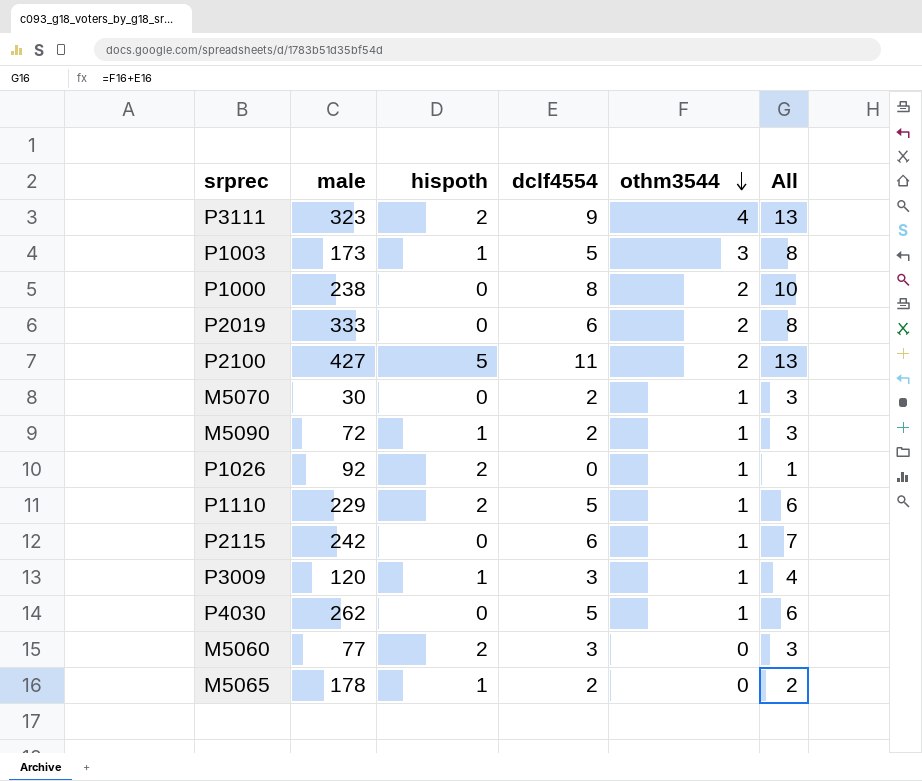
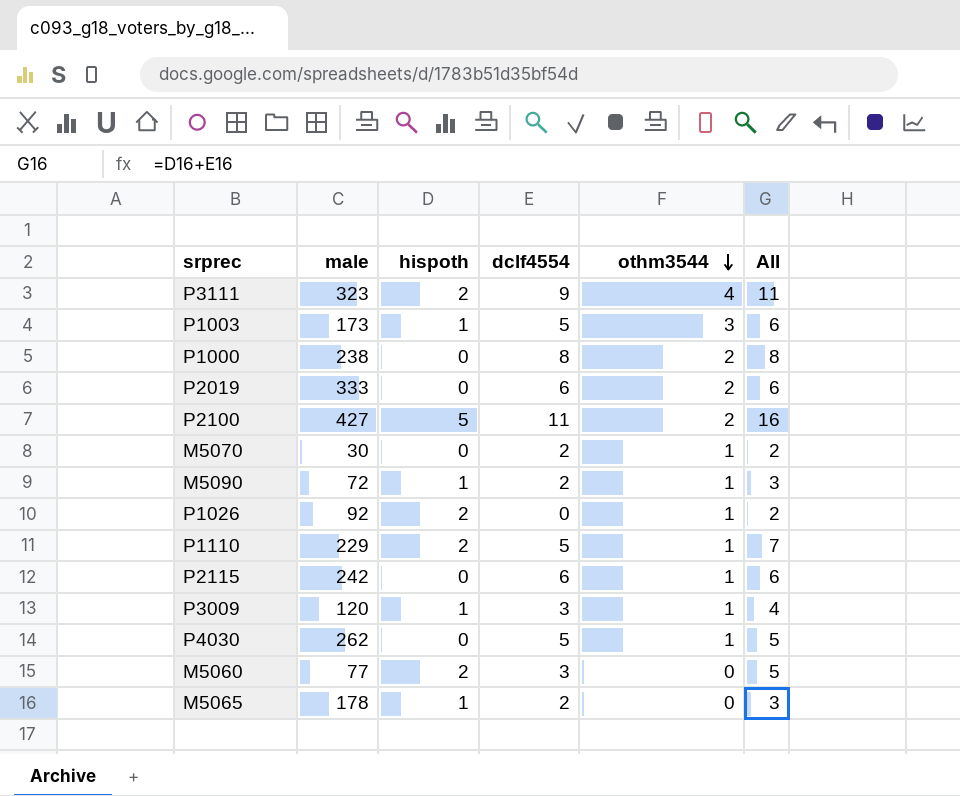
column All | formula: [dclf4554] + [othm3544] -> [hispoth] + [dclf4554]

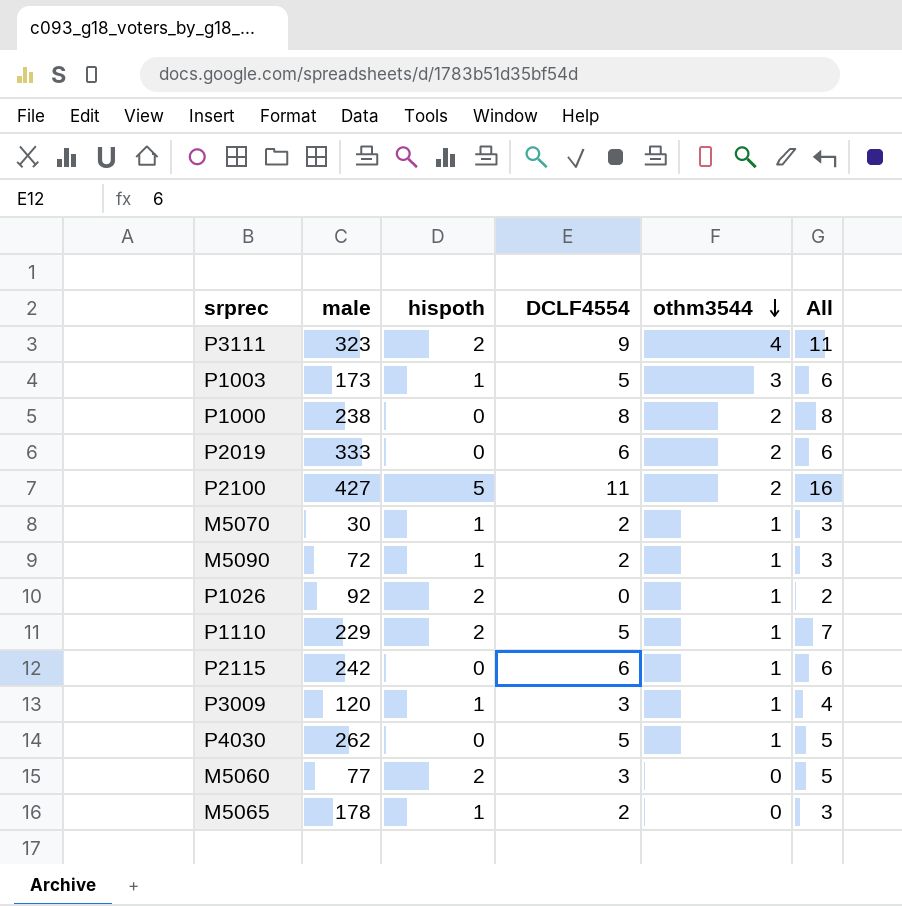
column name: dclf4554 -> DCLF4554
M5070 | hispoth: 0 -> 1
M5070 | All: 2 -> 3

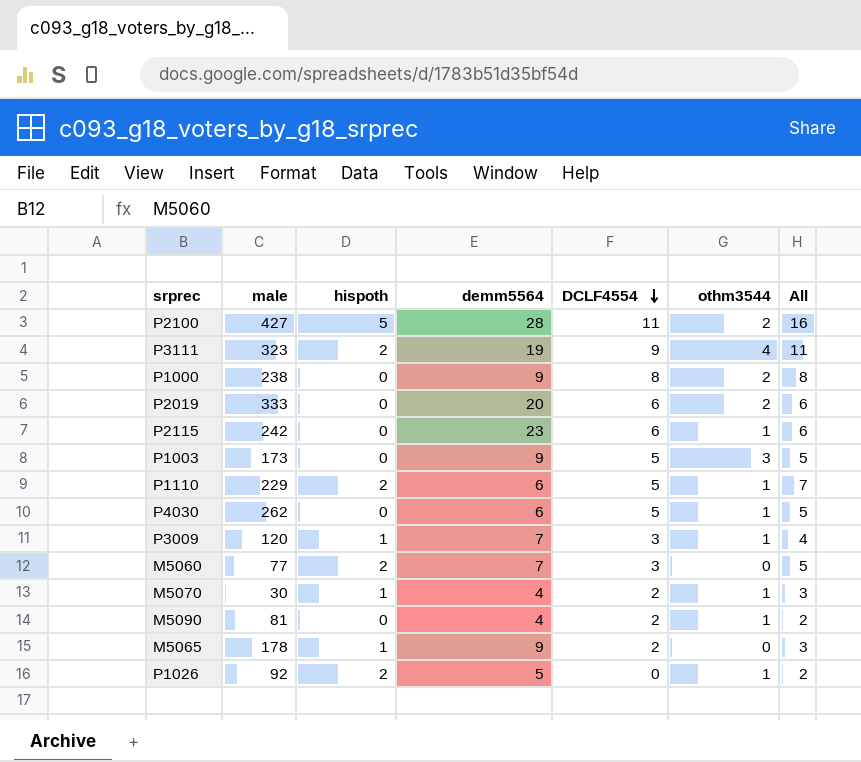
row order: othm3544 descending -> DCLF4554 descending
column demm5564 | position: none -> 4
P1003 | hispoth: 1 -> 0
P1003 | All: 6 -> 5
M5090 | male: 72 -> 81
M5090 | hispoth: 1 -> 0
M5090 | All: 3 -> 2

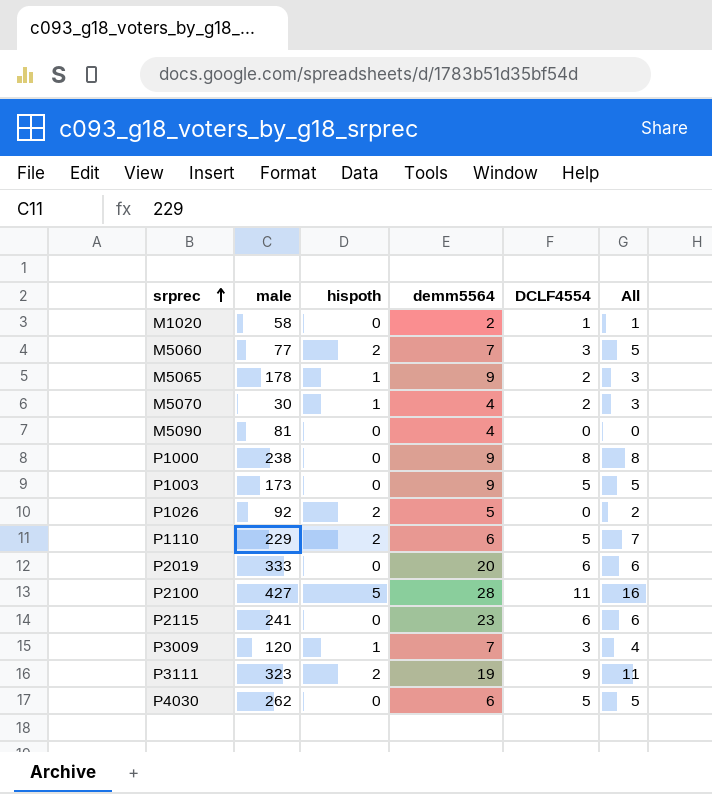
row order: DCLF4554 descending -> srprec ascending
column othm3544 | position: 6 -> none
row M1020: none -> 58 | 0 | 2 | 1 | 1
M5090 | DCLF4554: 2 -> 0
M5090 | All: 2 -> 0
P2115 | male: 242 -> 241

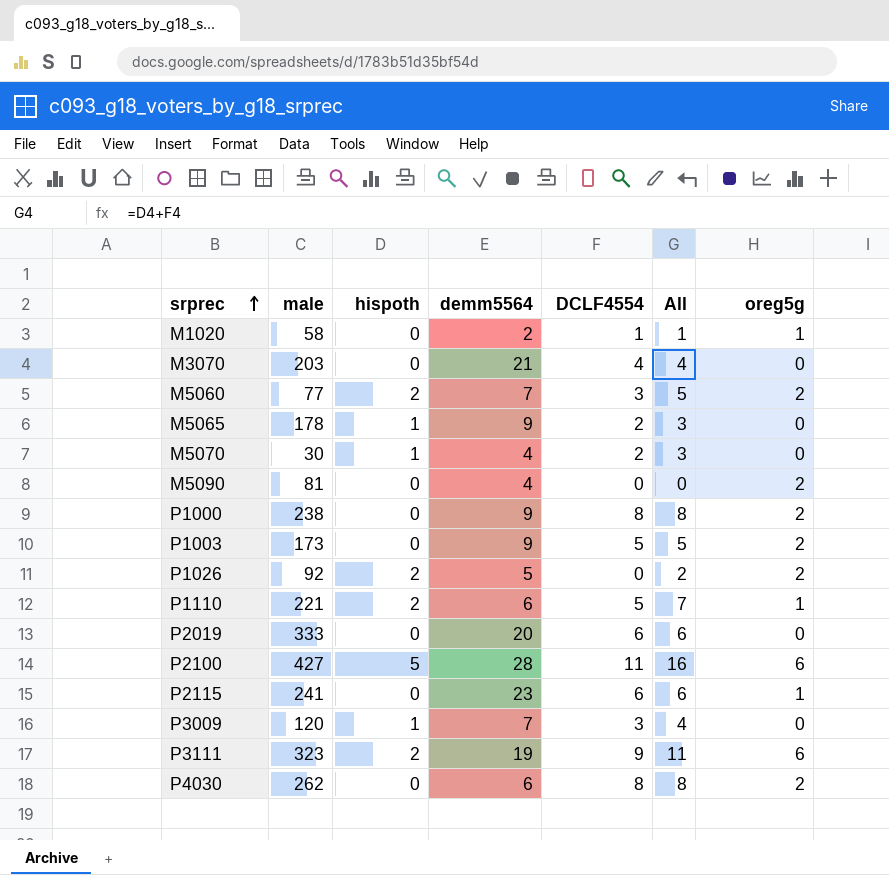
column oreg5g | position: none -> 7
row M3070: none -> 203 | 0 | 21 | 4 | 4 | 0
P1110 | male: 229 -> 221
P4030 | DCLF4554: 5 -> 8
P4030 | All: 5 -> 8

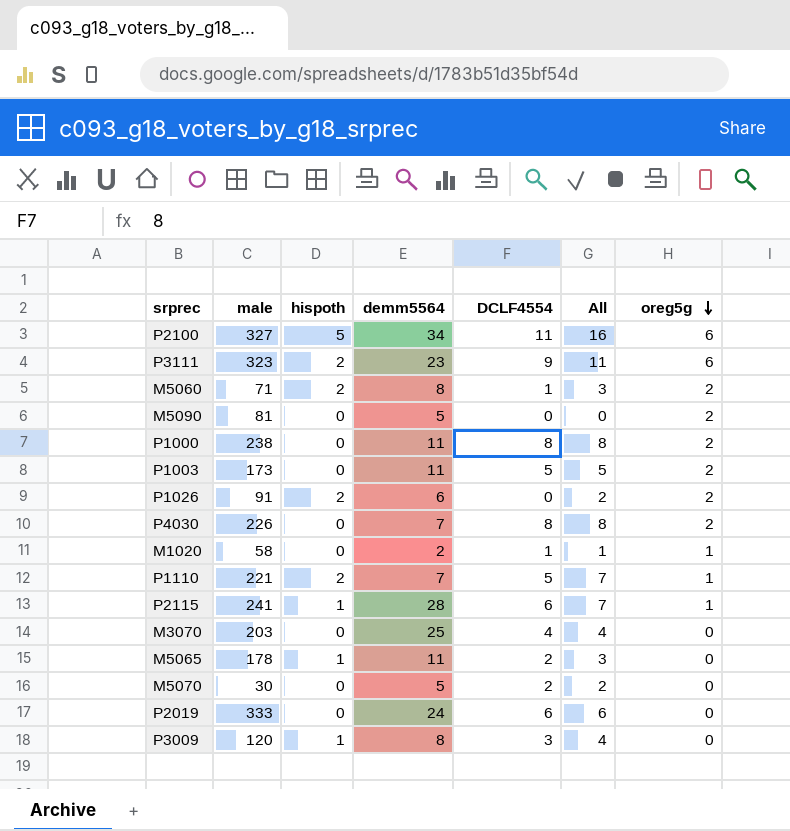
row order: srprec ascending -> oreg5g descending
P2100 | male: 427 -> 327
P2100 | demm5564: 28 -> 34
P3111 | demm5564: 19 -> 23
M5060 | male: 77 -> 71
M5060 | demm5564: 7 -> 8
M5060 | DCLF4554: 3 -> 1
M5060 | All: 5 -> 3
M5090 | demm5564: 4 -> 5
P1000 | demm5564: 9 -> 11
P1003 | demm5564: 9 -> 11
P1026 | male: 92 -> 91
P1026 | demm5564: 5 -> 6
P4030 | male: 262 -> 226
P4030 | demm5564: 6 -> 7
P1110 | demm5564: 6 -> 7
P2115 | hispoth: 0 -> 1
P2115 | demm5564: 23 -> 28
P2115 | All: 6 -> 7
M3070 | demm5564: 21 -> 25
M5065 | demm5564: 9 -> 11
M5070 | hispoth: 1 -> 0
M5070 | demm5564: 4 -> 5
M5070 | All: 3 -> 2
P2019 | demm5564: 20 -> 24
P3009 | demm5564: 7 -> 8

